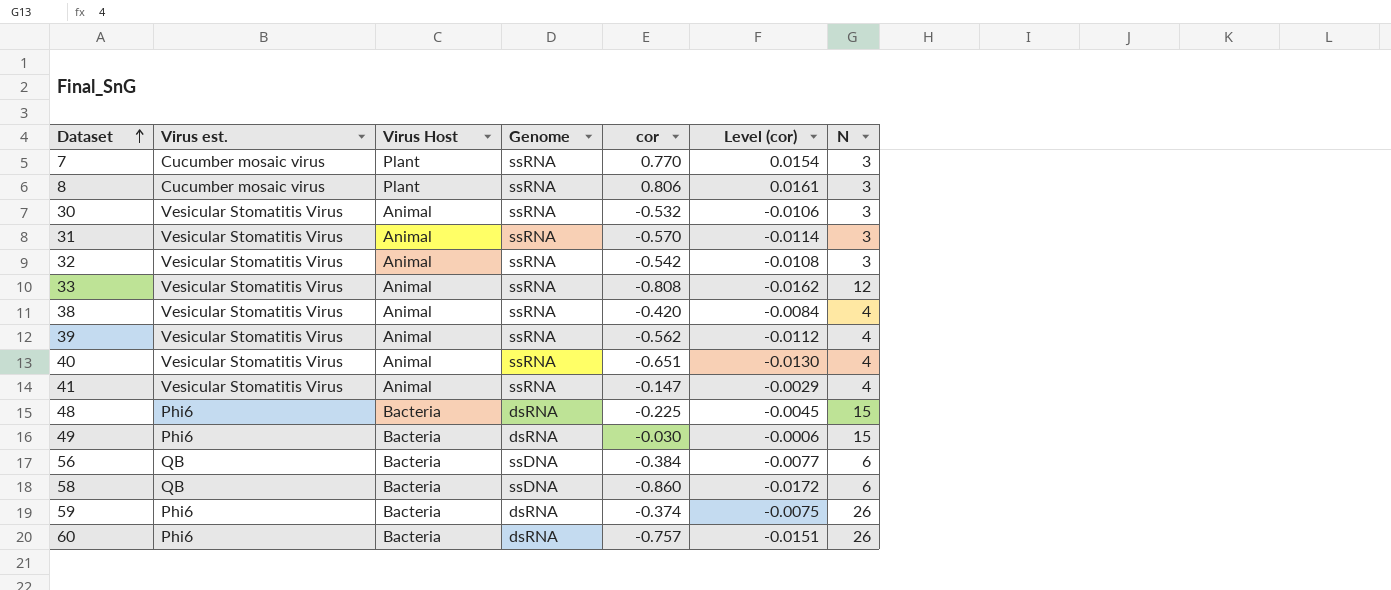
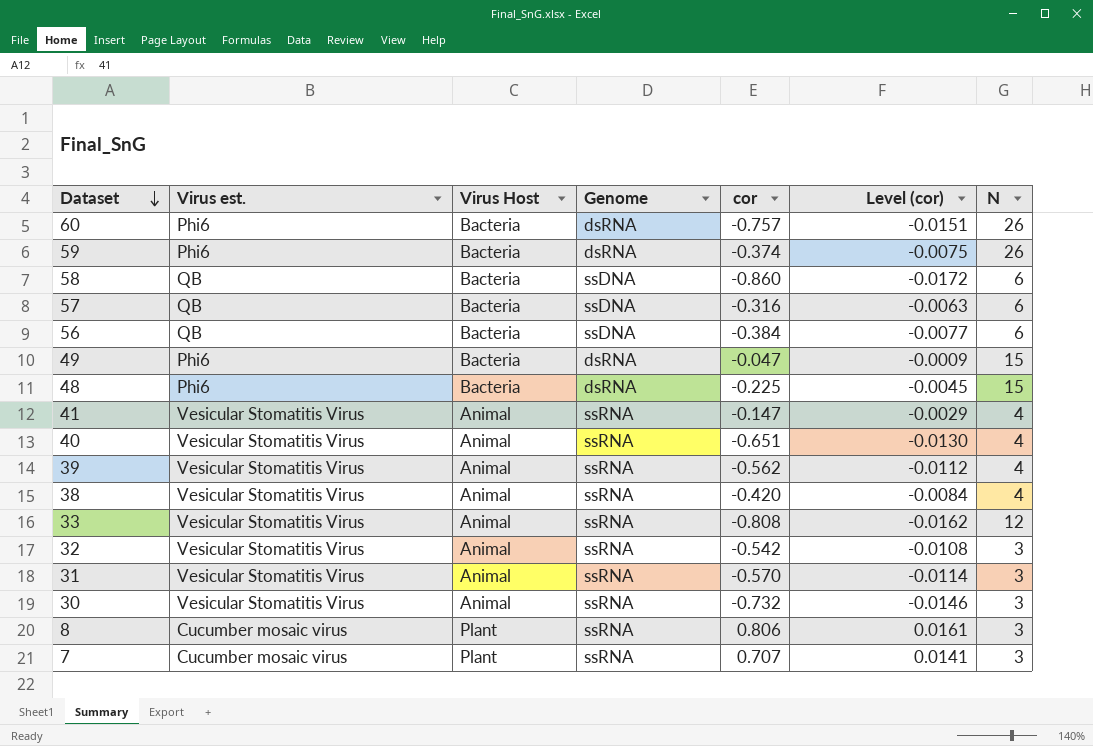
row order: Dataset ascending -> Dataset descending
row 57: none -> QB | Bacteria | ssDNA | -0.316 | -0.0063 | 6
49 | cor: -0.030 -> -0.047
49 | Level (cor): -0.0006 -> -0.0009
30 | cor: -0.532 -> -0.732
30 | Level (cor): -0.0106 -> -0.0146
7 | cor: 0.770 -> 0.707
7 | Level (cor): 0.0154 -> 0.0141

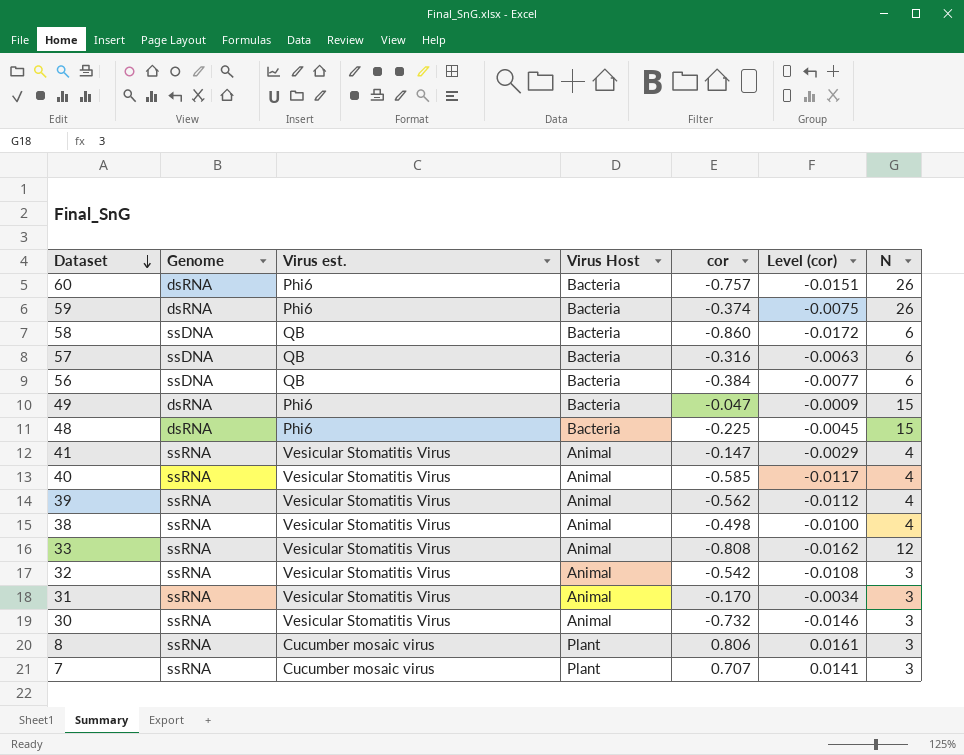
column Genome | position: 4 -> 2
40 | cor: -0.651 -> -0.585
40 | Level (cor): -0.0130 -> -0.0117
38 | cor: -0.420 -> -0.498
38 | Level (cor): -0.0084 -> -0.0100
31 | cor: -0.570 -> -0.170
31 | Level (cor): -0.0114 -> -0.0034

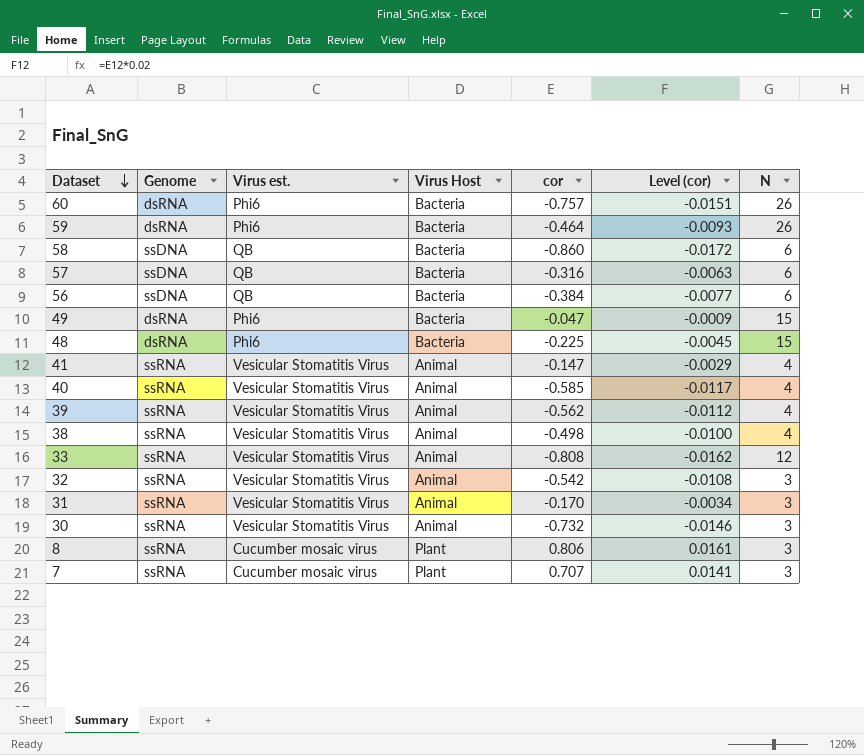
59 | cor: -0.374 -> -0.464
59 | Level (cor): -0.0075 -> -0.0093

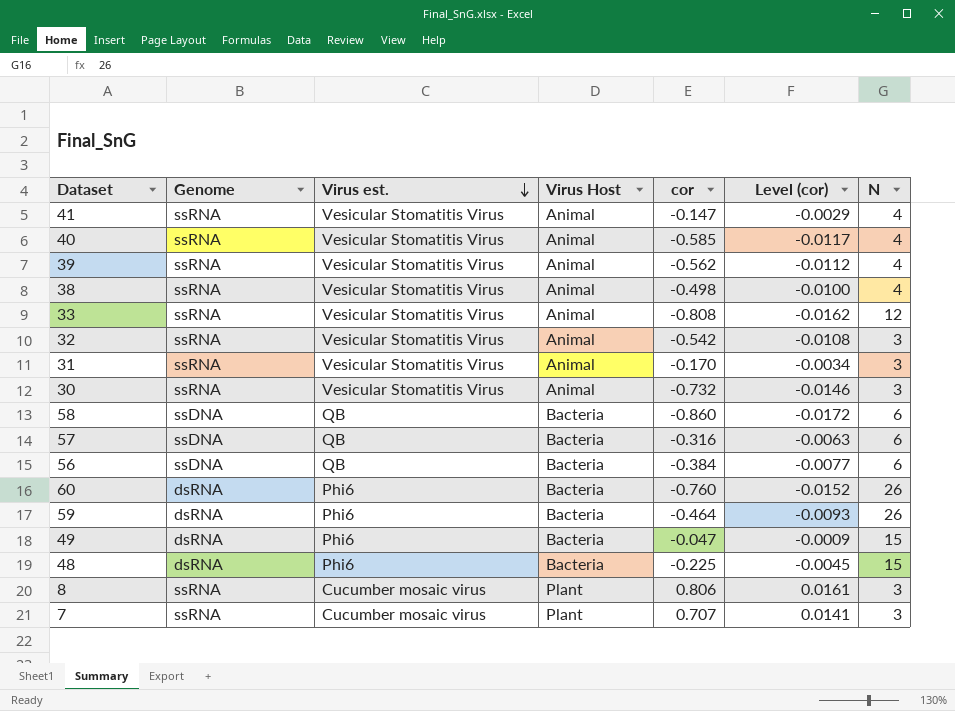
row order: Dataset descending -> Virus est. descending
60 | cor: -0.757 -> -0.760
60 | Level (cor): -0.0151 -> -0.0152

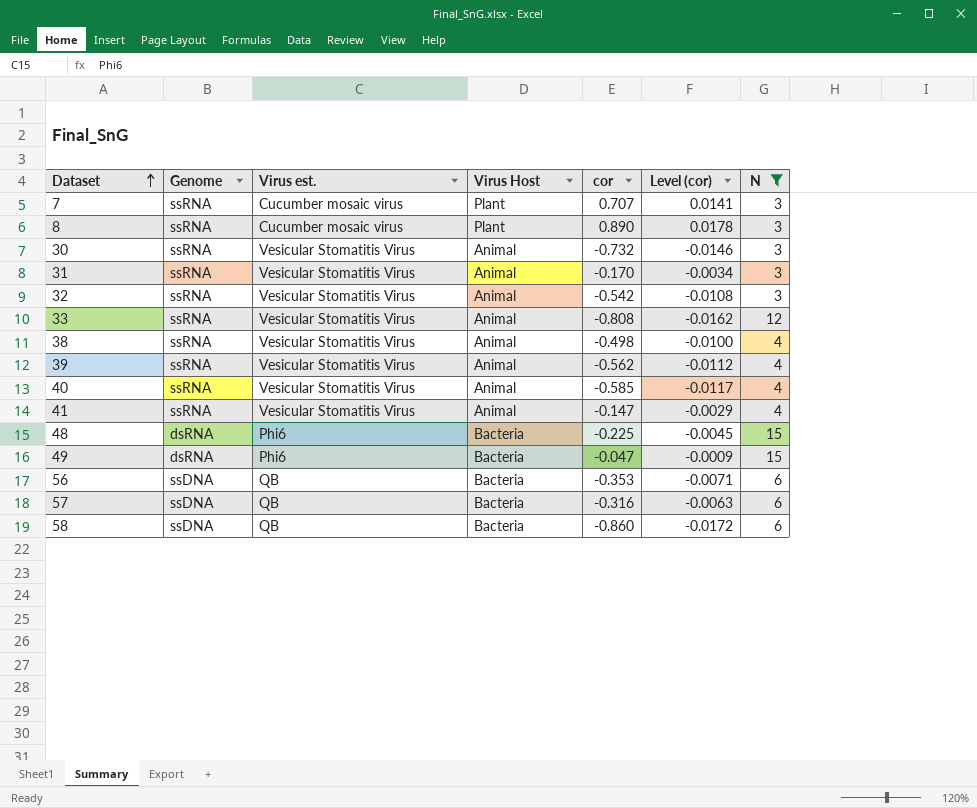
filter: none -> N != 26
row order: Virus est. descending -> Dataset ascending
8 | cor: 0.806 -> 0.890
8 | Level (cor): 0.0161 -> 0.0178
56 | cor: -0.384 -> -0.353
56 | Level (cor): -0.0077 -> -0.0071

